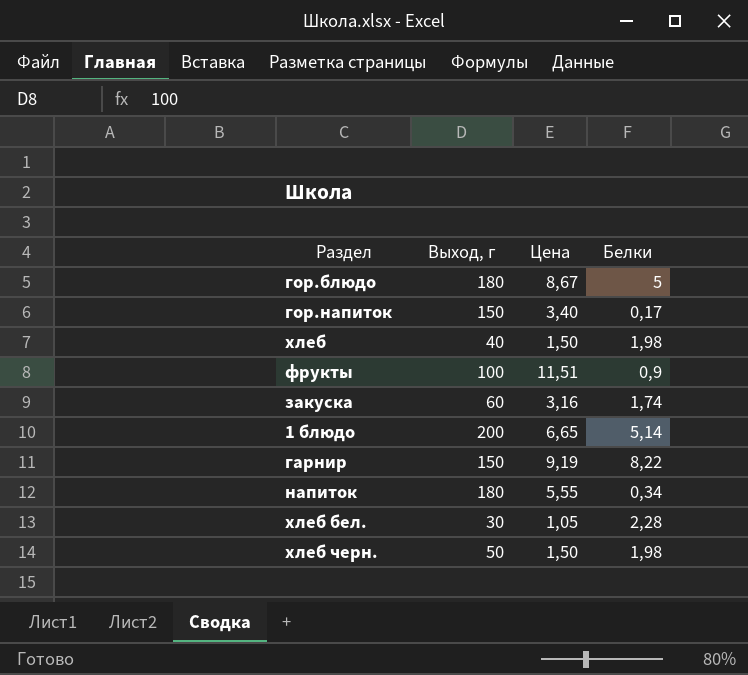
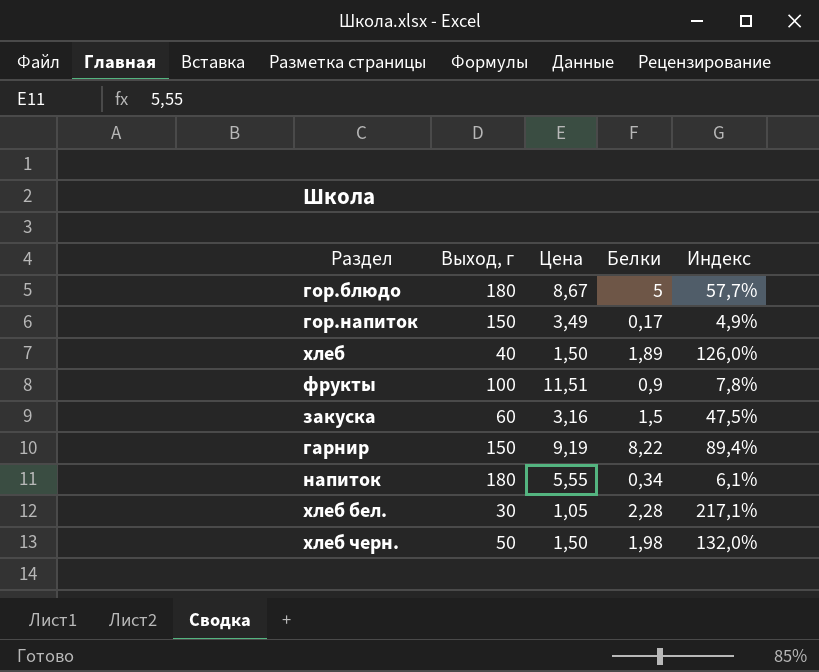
column Индекс | formula: none -> [Белки] / [Цена]
row 1 блюдо: 200 | 6,65 | 5,14 -> none
гор.напиток | Цена: 3,40 -> 3,49
хлеб | Белки: 1,98 -> 1,89
закуска | Белки: 1,74 -> 1,5

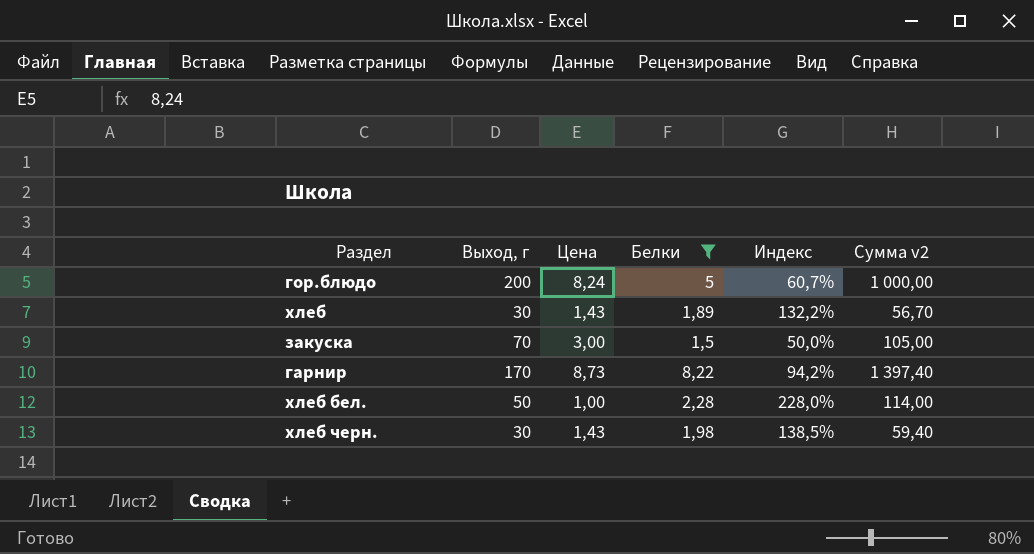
filter: none -> Белки >= 1,5
column Сумма v2 | formula: none -> [Выход, г] * [Белки]
гор.блюдо | Выход, г: 180 -> 200
гор.блюдо | Цена: 8,67 -> 8,24
гор.блюдо | Индекс: 57,7% -> 60,7%
хлеб | Выход, г: 40 -> 30
хлеб | Цена: 1,50 -> 1,43
хлеб | Индекс: 126,0% -> 132,2%
закуска | Выход, г: 60 -> 70
закуска | Цена: 3,16 -> 3,00
закуска | Индекс: 47,5% -> 50,0%
гарнир | Выход, г: 150 -> 170
гарнир | Цена: 9,19 -> 8,73
гарнир | Индекс: 89,4% -> 94,2%
хлеб бел. | Выход, г: 30 -> 50
хлеб бел. | Цена: 1,05 -> 1,00
хлеб бел. | Индекс: 217,1% -> 228,0%
хлеб черн. | Выход, г: 50 -> 30
хлеб черн. | Цена: 1,50 -> 1,43
хлеб черн. | Индекс: 132,0% -> 138,5%

